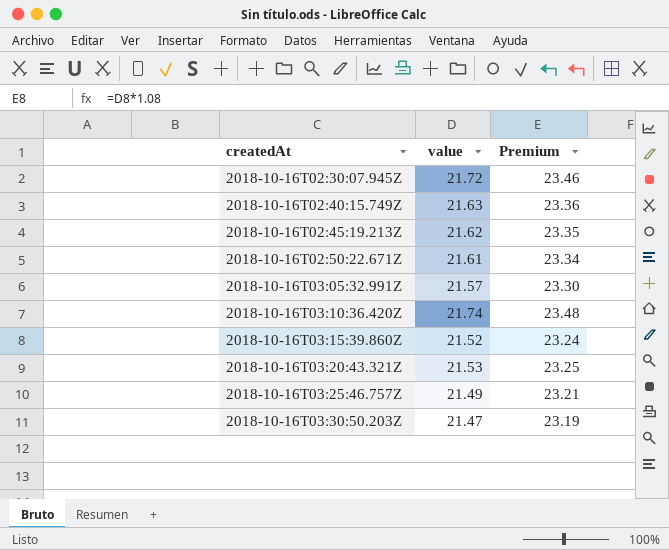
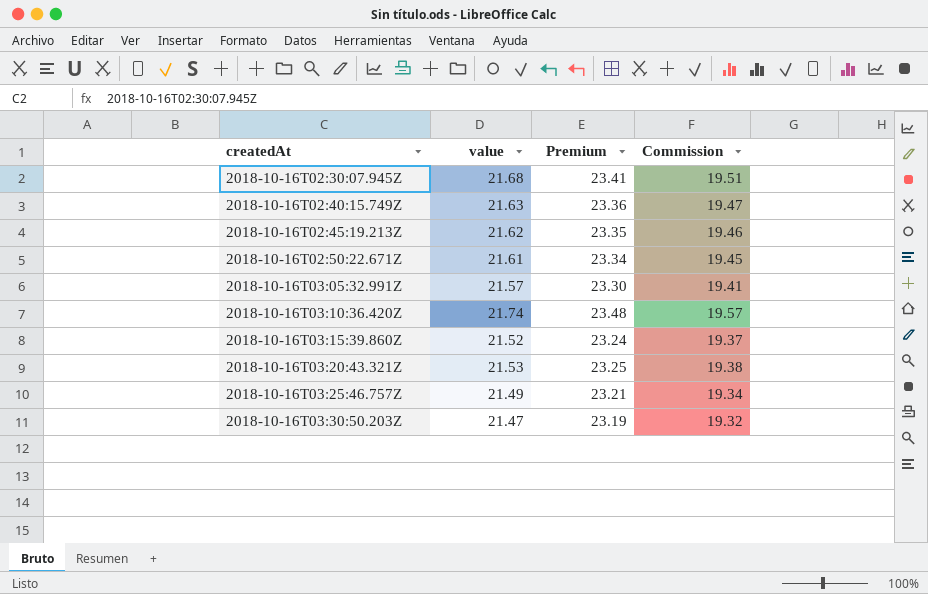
column Commission | formula: none -> [value] * 0.9
2018-10-16T02:30:07.945Z | value: 21.72 -> 21.68
2018-10-16T02:30:07.945Z | Premium: 23.46 -> 23.41

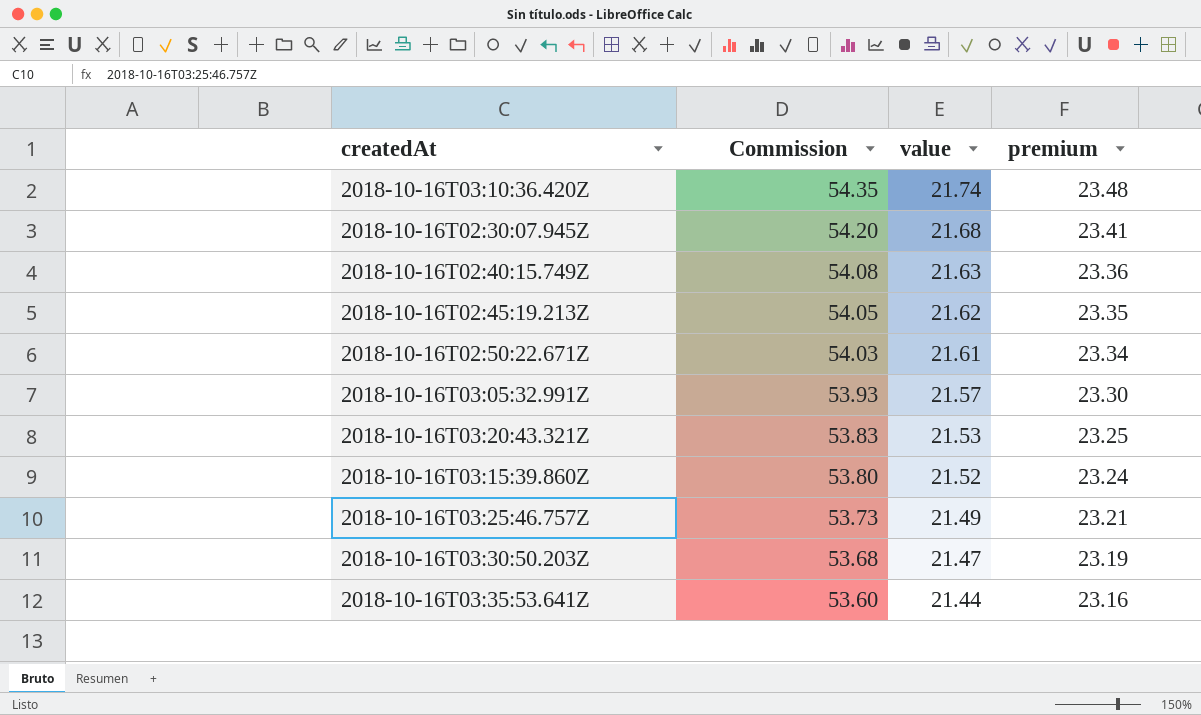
row order: createdAt ascending -> Commission descending
column Commission | formula: [value] * 0.9 -> [value] * 2.5
column Commission | position: 4 -> 2
column name: Premium -> premium
row 2018-10-16T03:35:53.641Z: none -> 53.60 | 21.44 | 23.16

